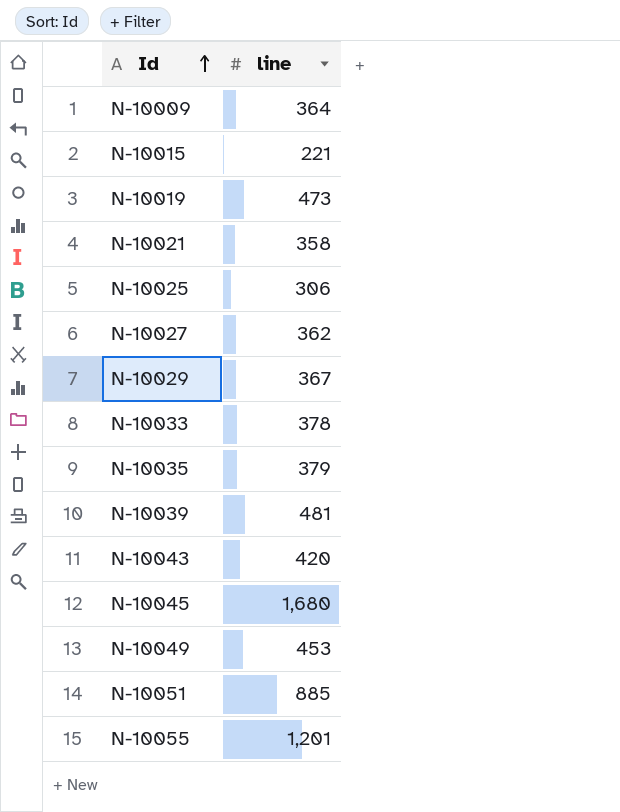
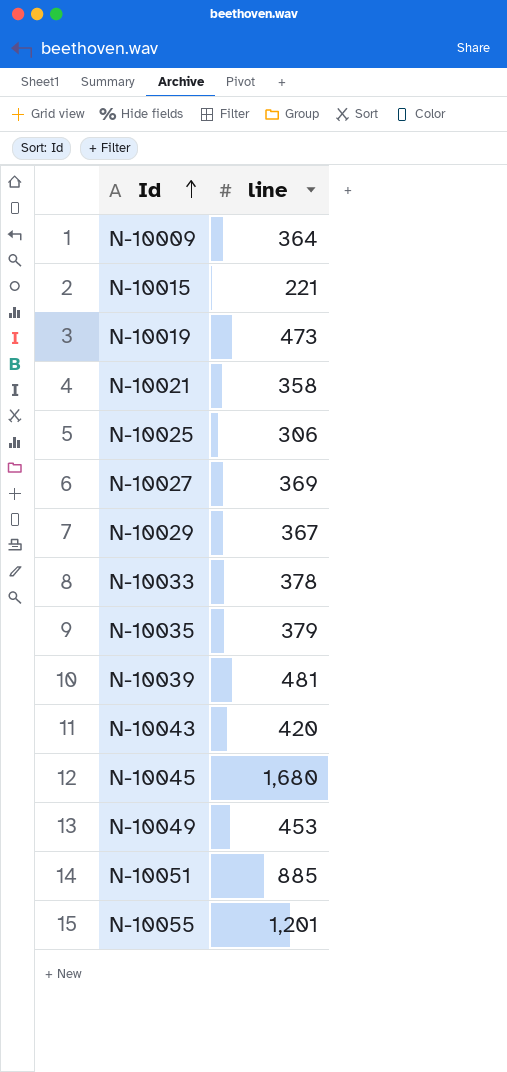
N-10027 | line: 362 -> 369

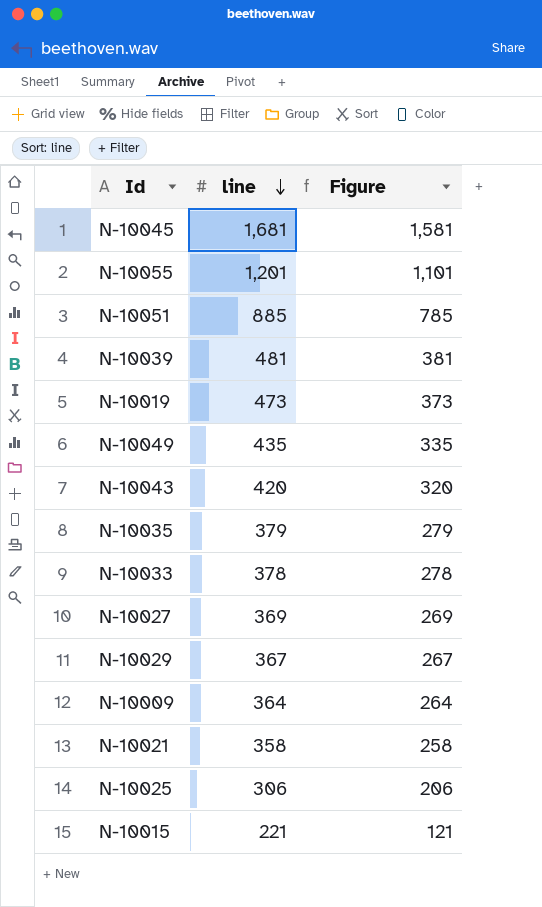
row order: Id ascending -> line descending
column Figure | formula: none -> [line] - 100
N-10045 | line: 1,680 -> 1,681
N-10049 | line: 453 -> 435

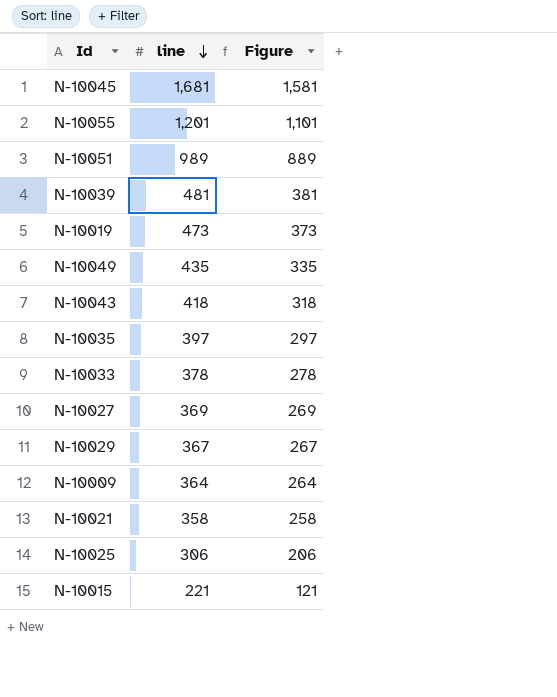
N-10051 | line: 885 -> 989
N-10051 | Figure: 785 -> 889
N-10043 | line: 420 -> 418
N-10043 | Figure: 320 -> 318
N-10035 | line: 379 -> 397
N-10035 | Figure: 279 -> 297

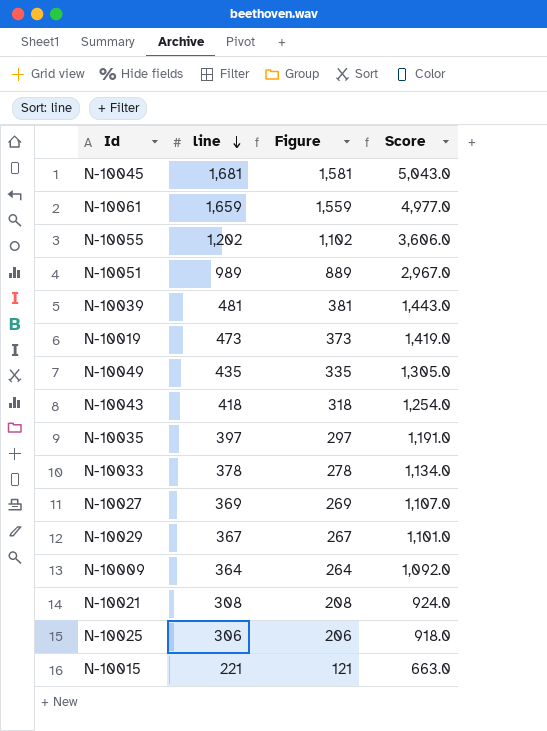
column Score | formula: none -> [line] * 3
row N-10061: none -> 1,659 | 1,559 | 4,977.0
N-10055 | line: 1,201 -> 1,202
N-10055 | Figure: 1,101 -> 1,102
N-10021 | line: 358 -> 308
N-10021 | Figure: 258 -> 208

